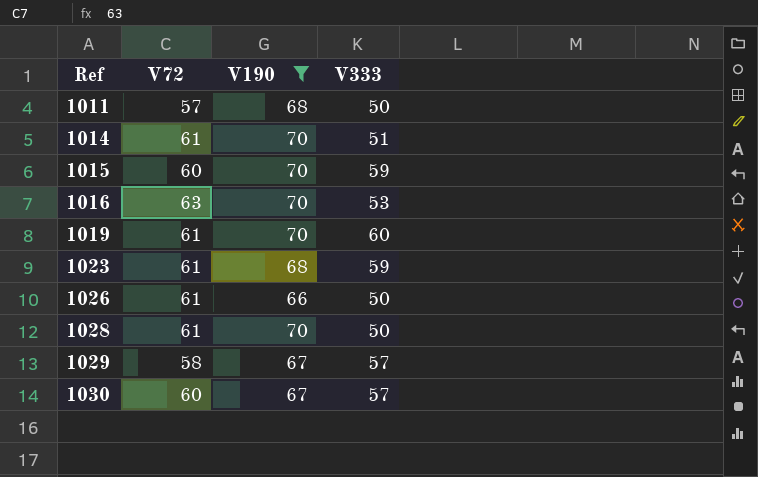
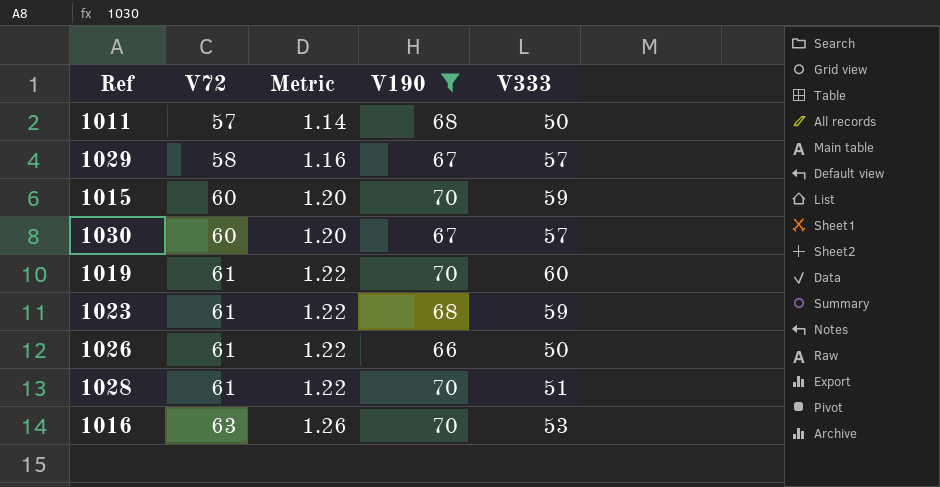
row order: Ref ascending -> V72 ascending
column Metric | formula: none -> [V72] * 0.02
row 1014: 61 | 70 | 51 -> none
1028 | V333: 50 -> 51

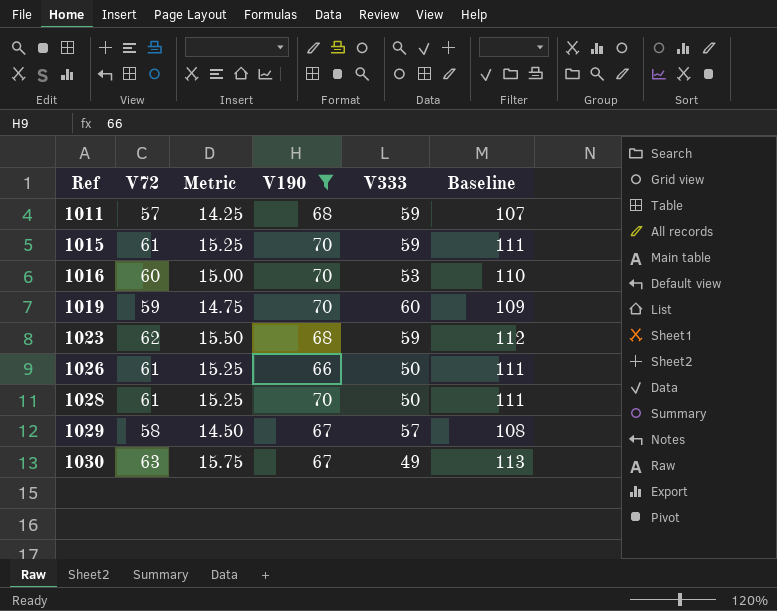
row order: V72 ascending -> Ref ascending
column Metric | formula: [V72] * 0.02 -> [V72] * 0.25
column Baseline | formula: none -> [V72] + 50
1011 | V333: 50 -> 59
1015 | V72: 60 -> 61
1016 | V72: 63 -> 60
1019 | V72: 61 -> 59
1023 | V72: 61 -> 62
1028 | V333: 51 -> 50
1030 | V72: 60 -> 63
1030 | V333: 57 -> 49

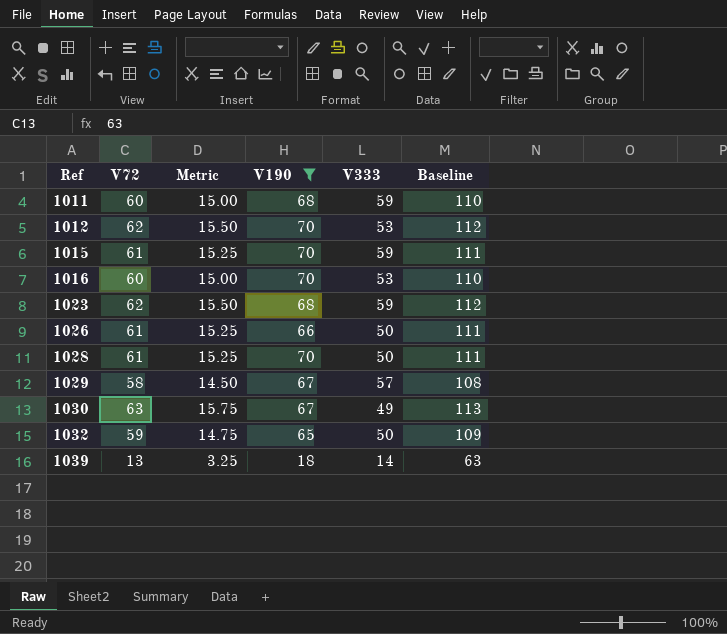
row 1019: 59 | 14.75 | 70 | 60 | 109 -> none
1011 | V72: 57 -> 60
1011 | Metric: 14.25 -> 15.00
1011 | Baseline: 107 -> 110
row 1012: none -> 62 | 15.50 | 70 | 53 | 112
row 1032: none -> 59 | 14.75 | 65 | 50 | 109
row 1039: none -> 13 | 3.25 | 18 | 14 | 63

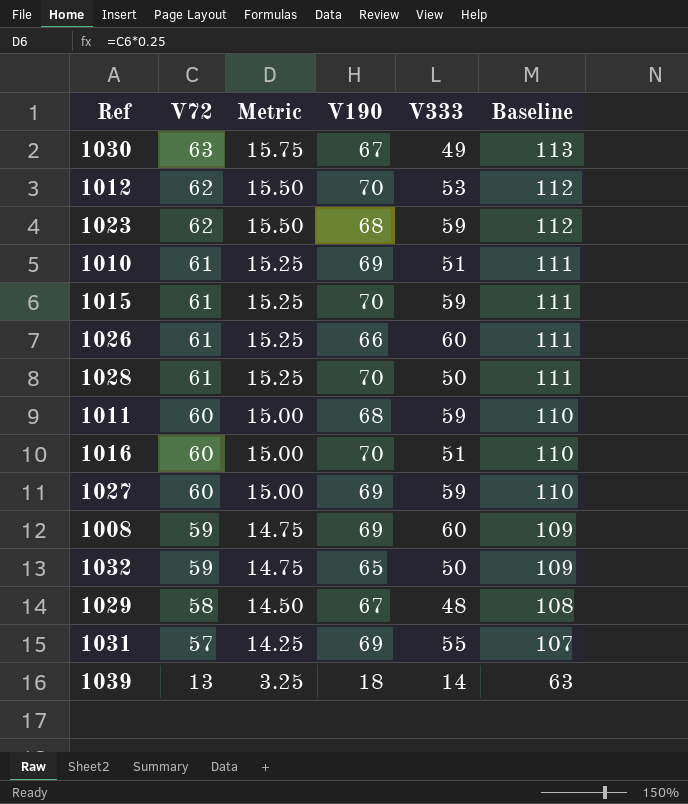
filter: V190 != 69 -> none
row order: Ref ascending -> V72 descending
1026 | V333: 50 -> 60
1016 | V333: 53 -> 51
1029 | V333: 57 -> 48

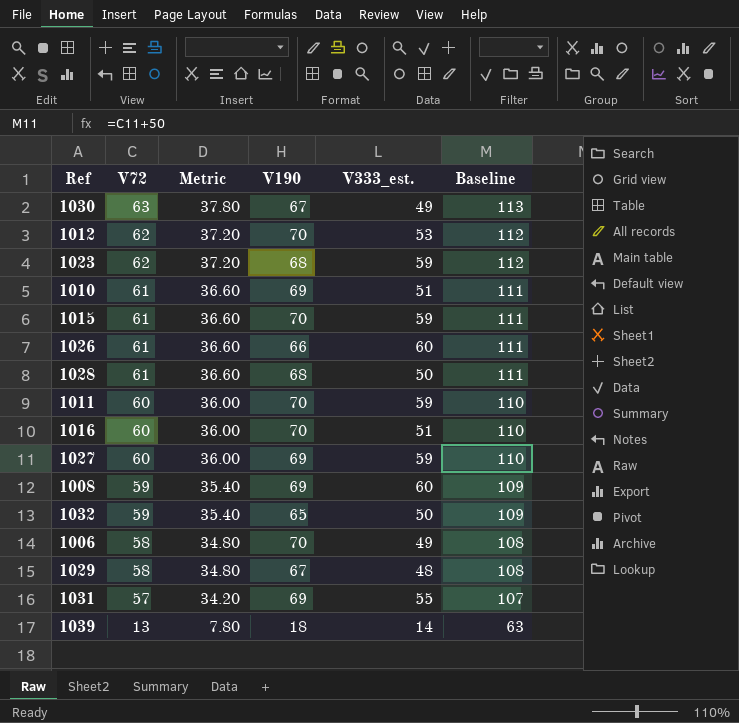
column Metric | formula: [V72] * 0.25 -> [V72] * 0.6
column name: V333 -> V333_est.
1028 | V190: 70 -> 68
1011 | V190: 68 -> 70
row 1006: none -> 58 | 34.80 | 70 | 49 | 108

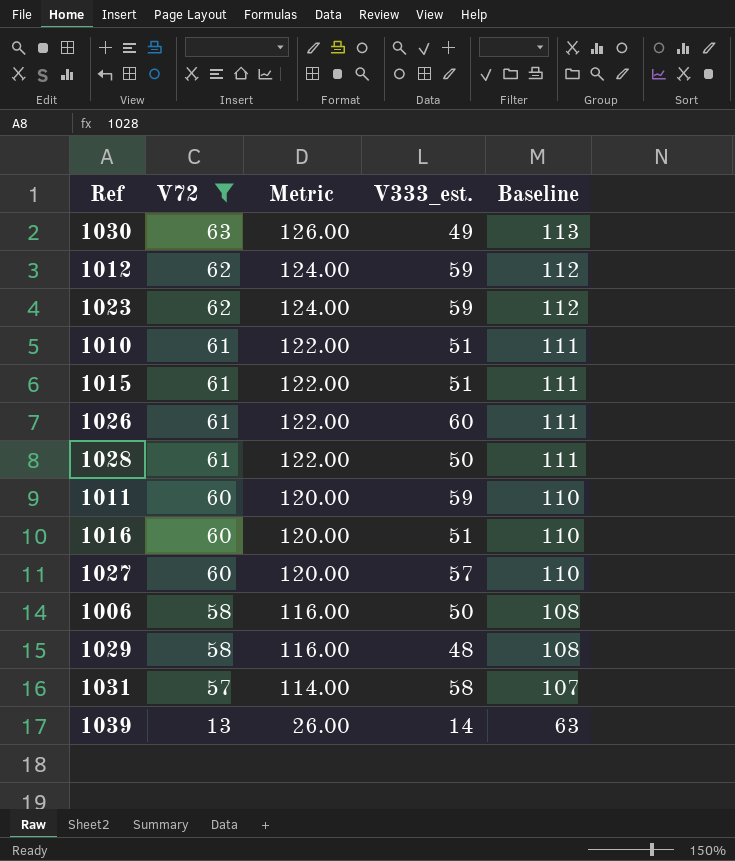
filter: none -> V72 != 59
column V190 | position: 4 -> none
column Metric | formula: [V72] * 0.6 -> [V72] * 2
1012 | V333_est.: 53 -> 59
1015 | V333_est.: 59 -> 51
1027 | V333_est.: 59 -> 57
1006 | V333_est.: 49 -> 50
1031 | V333_est.: 55 -> 58

